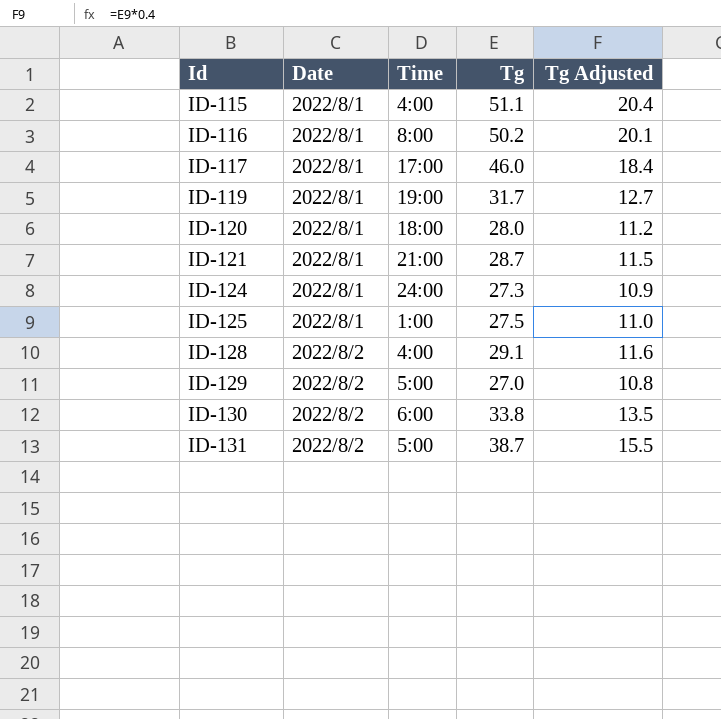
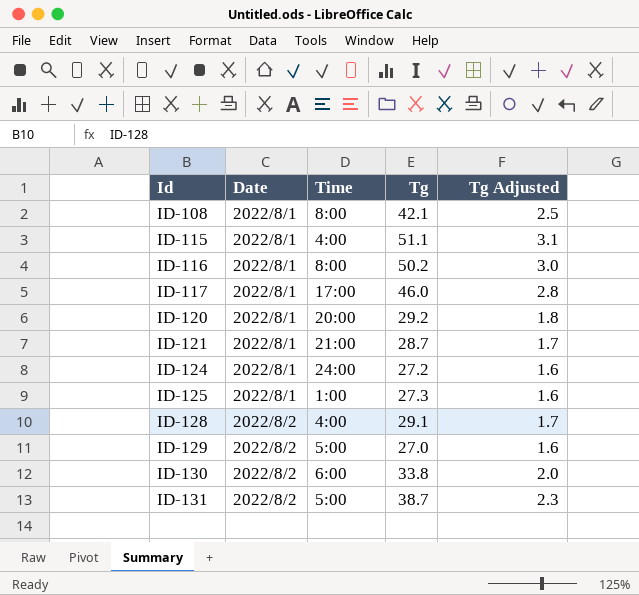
column Tg Adjusted | formula: [Tg] * 0.4 -> [Tg] * 0.06
row ID-119: 2022/8/1 | 19:00 | 31.7 | 12.7 -> none
row ID-108: none -> 2022/8/1 | 8:00 | 42.1 | 2.5
ID-120 | Time: 18:00 -> 20:00
ID-120 | Tg: 28.0 -> 29.2
ID-124 | Tg: 27.3 -> 27.2
ID-125 | Tg: 27.5 -> 27.3

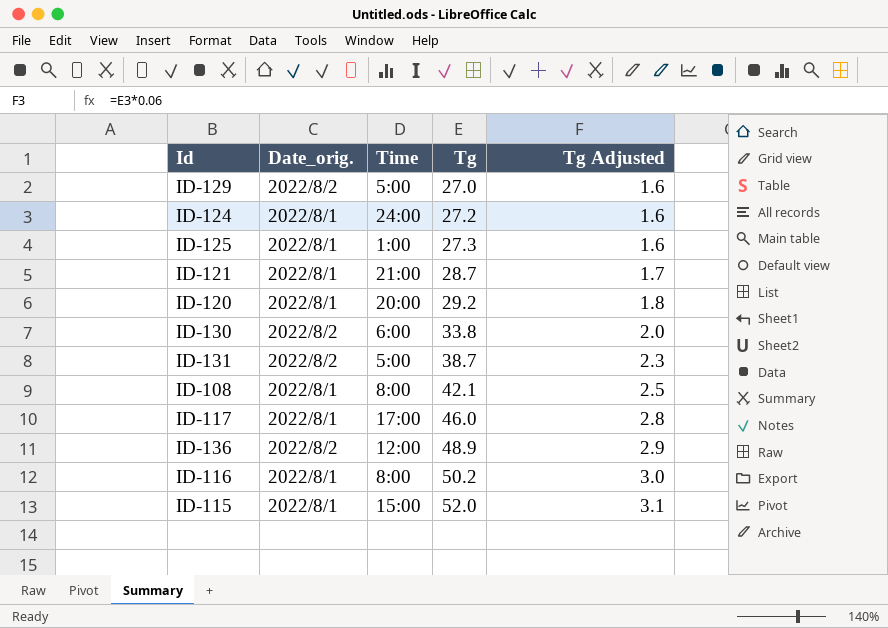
row order: Id ascending -> Tg ascending
column name: Date -> Date_orig.
row ID-128: 2022/8/2 | 4:00 | 29.1 | 1.7 -> none
row ID-136: none -> 2022/8/2 | 12:00 | 48.9 | 2.9
ID-115 | Time: 4:00 -> 15:00
ID-115 | Tg: 51.1 -> 52.0

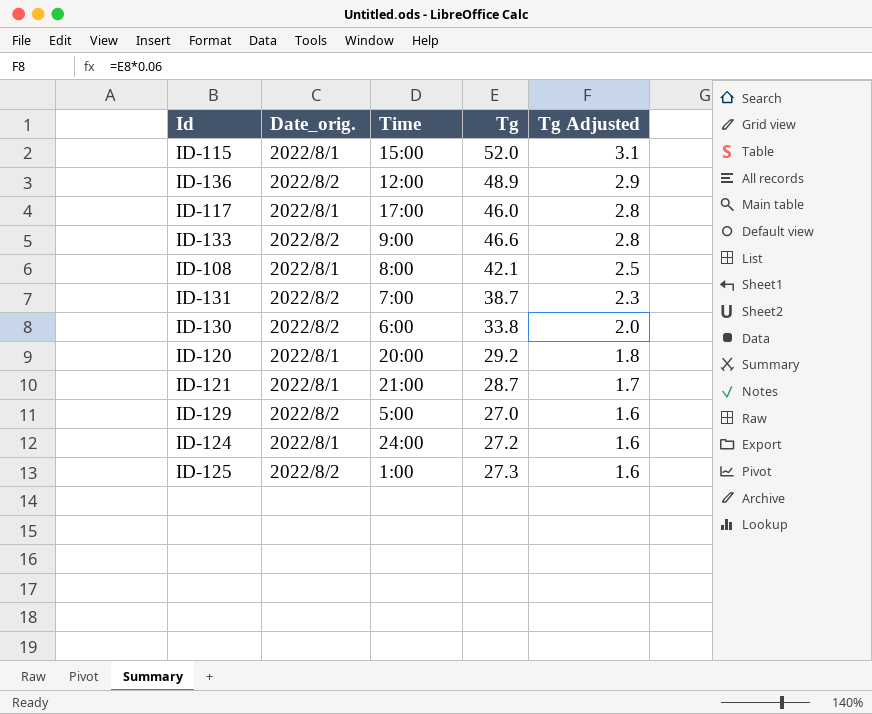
row order: Tg ascending -> Tg Adjusted descending
row ID-116: 2022/8/1 | 8:00 | 50.2 | 3.0 -> none
row ID-133: none -> 2022/8/2 | 9:00 | 46.6 | 2.8
ID-131 | Time: 5:00 -> 7:00
ID-125 | Date_orig.: 2022/8/1 -> 2022/8/2

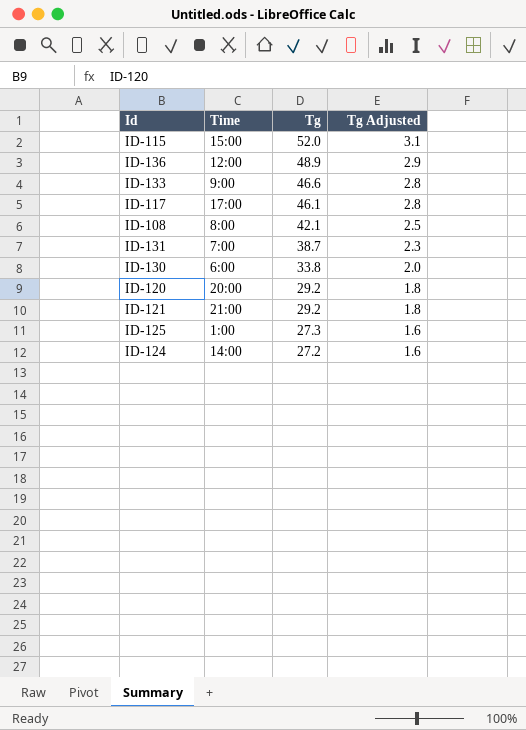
row order: Tg Adjusted descending -> Tg descending
column Date_orig. | position: 2 -> none
row ID-129: 2022/8/2 | 5:00 | 27.0 | 1.6 -> none
ID-117 | Tg: 46.0 -> 46.1
ID-121 | Tg: 28.7 -> 29.2
ID-121 | Tg Adjusted: 1.7 -> 1.8
ID-124 | Time: 24:00 -> 14:00

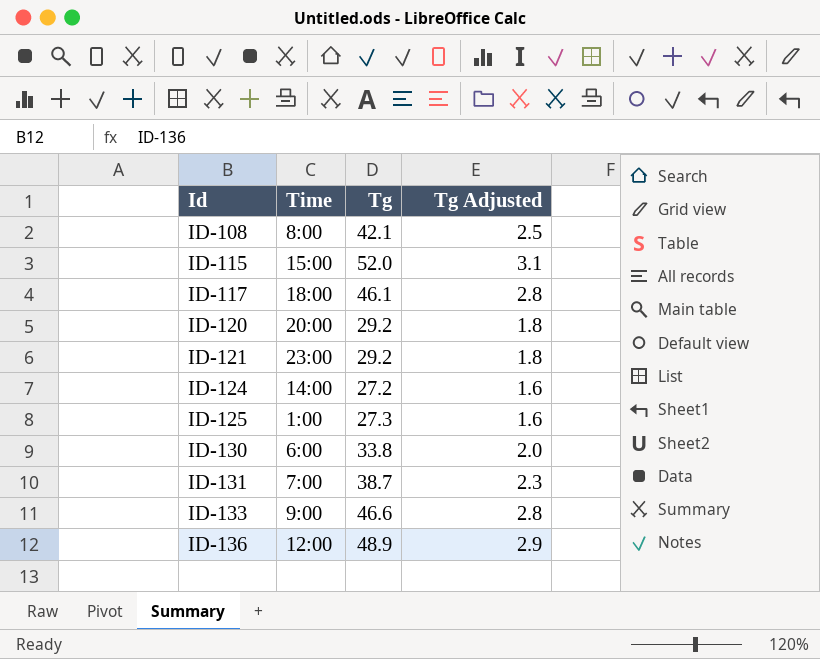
row order: Tg descending -> Id ascending
ID-117 | Time: 17:00 -> 18:00
ID-121 | Time: 21:00 -> 23:00

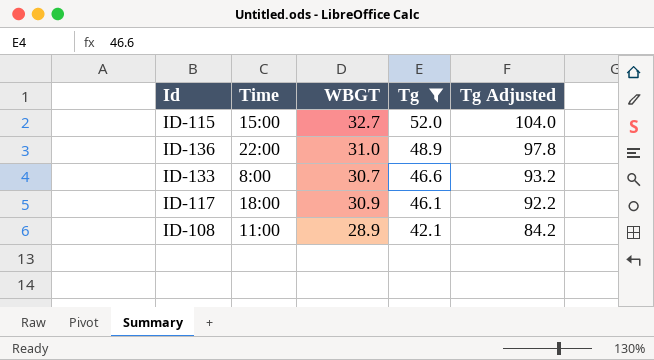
filter: none -> Tg >= 42.1
row order: Id ascending -> Tg descending
column WBGT | position: none -> 3
column Tg Adjusted | formula: [Tg] * 0.06 -> [Tg] * 2
ID-136 | Time: 12:00 -> 22:00
ID-133 | Time: 9:00 -> 8:00
ID-108 | Time: 8:00 -> 11:00

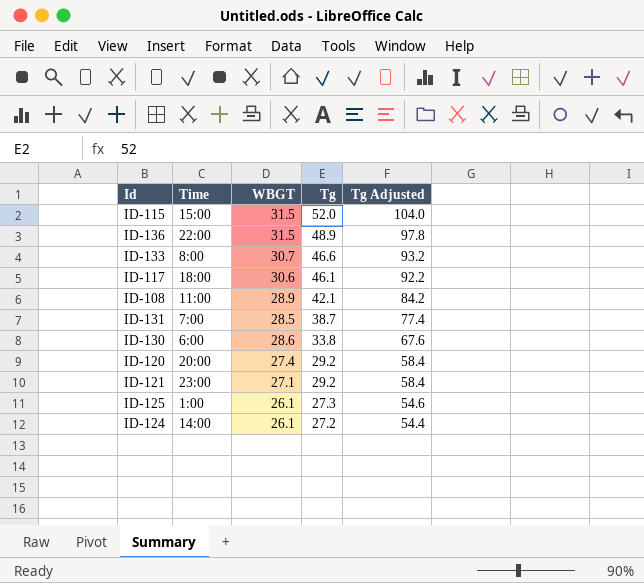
filter: Tg >= 42.1 -> none
ID-115 | WBGT: 32.7 -> 31.5
ID-136 | WBGT: 31.0 -> 31.5
ID-117 | WBGT: 30.9 -> 30.6

